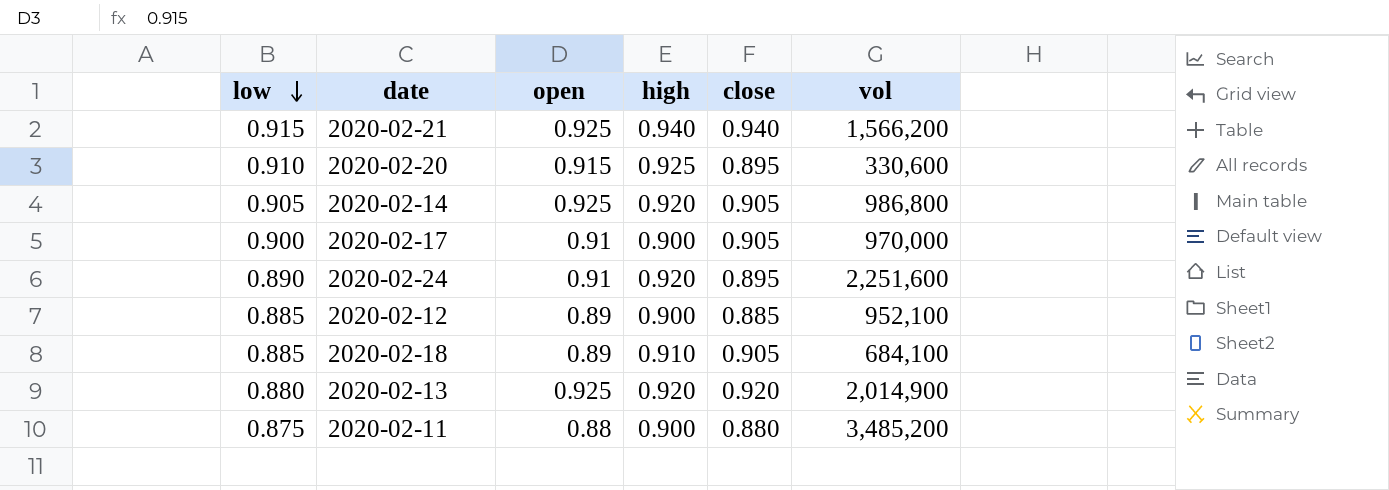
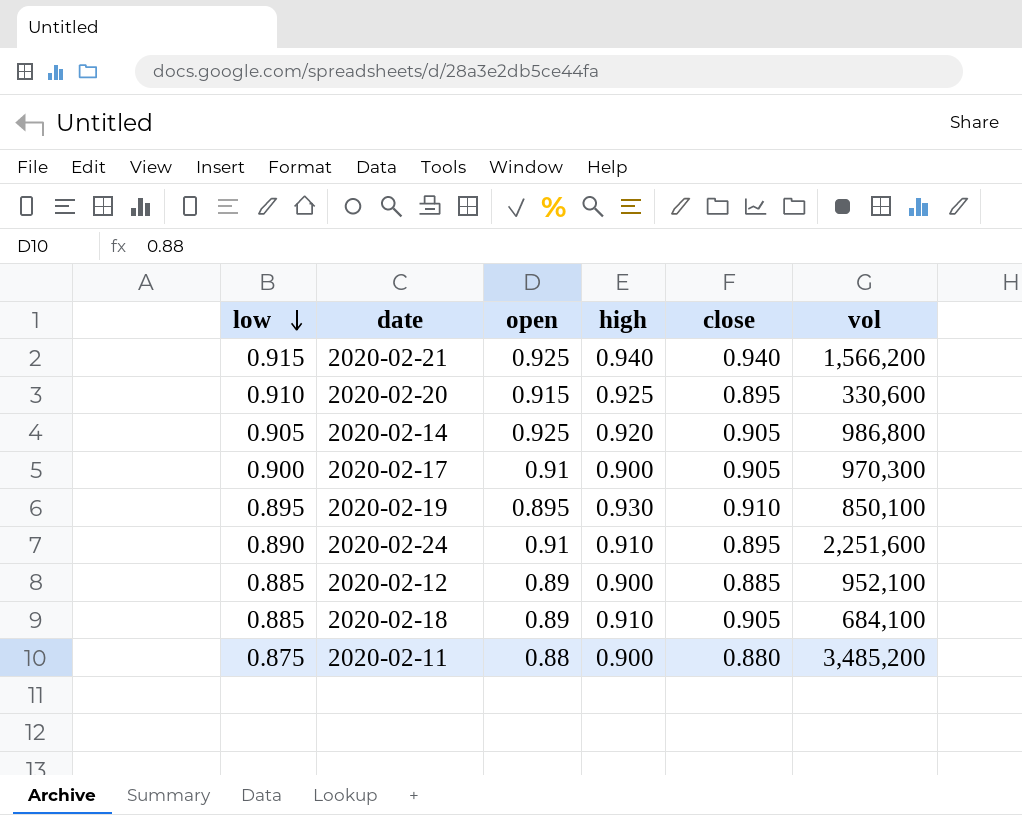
row 2020-02-13: 0.880 | 0.925 | 0.920 | 0.920 | 2,014,900 -> none
2020-02-17 | vol: 970,000 -> 970,300
row 2020-02-19: none -> 0.895 | 0.895 | 0.930 | 0.910 | 850,100
2020-02-24 | high: 0.920 -> 0.910

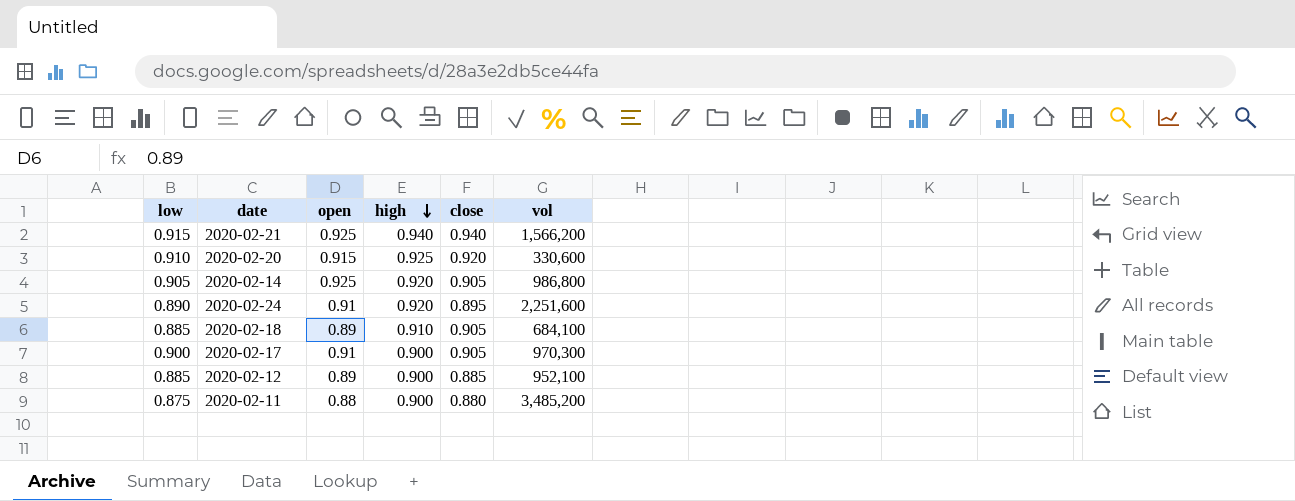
row order: low descending -> high descending
row 2020-02-19: 0.895 | 0.895 | 0.930 | 0.910 | 850,100 -> none
2020-02-20 | close: 0.895 -> 0.920
2020-02-24 | high: 0.910 -> 0.920

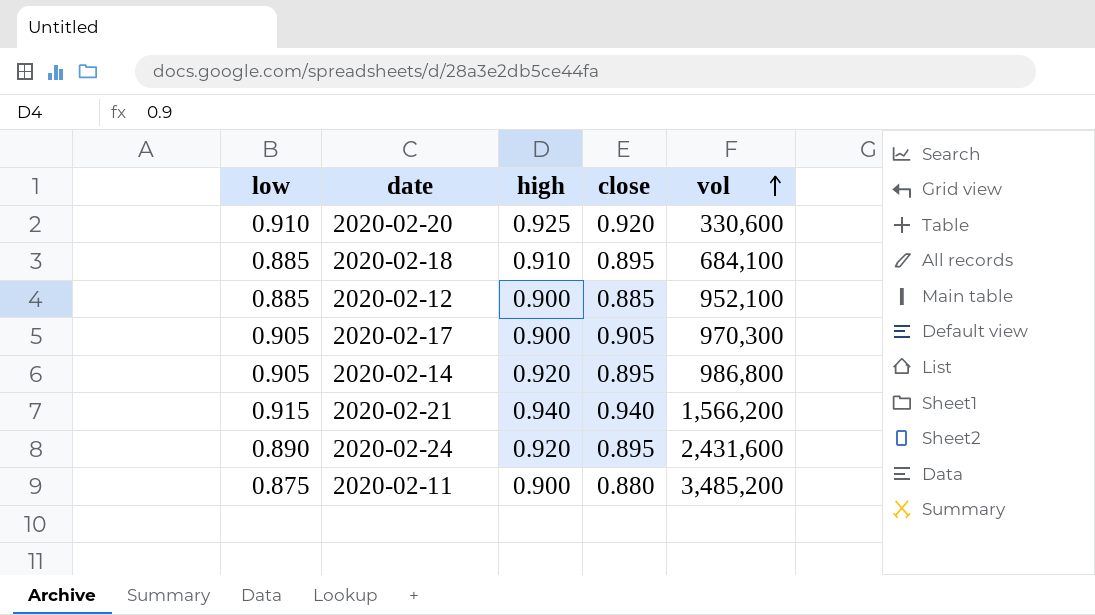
row order: high descending -> vol ascending
column open | position: 3 -> none
2020-02-18 | close: 0.905 -> 0.895
2020-02-17 | low: 0.900 -> 0.905
2020-02-14 | close: 0.905 -> 0.895
2020-02-24 | vol: 2,251,600 -> 2,431,600

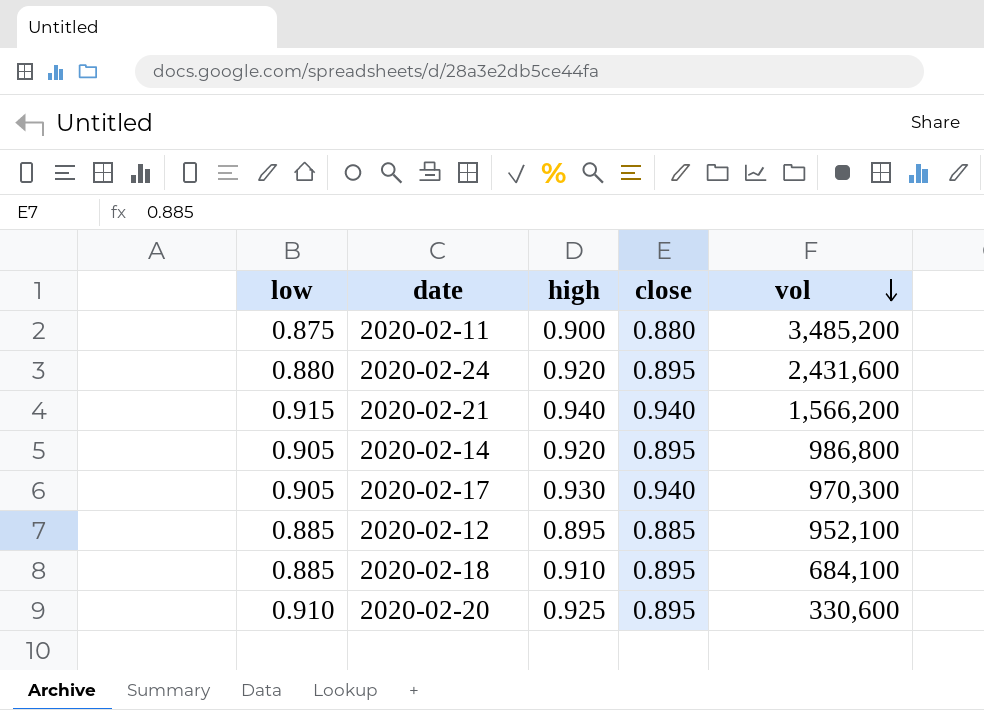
row order: vol ascending -> vol descending
2020-02-24 | low: 0.890 -> 0.880
2020-02-17 | high: 0.900 -> 0.930
2020-02-17 | close: 0.905 -> 0.940
2020-02-12 | high: 0.900 -> 0.895
2020-02-20 | close: 0.920 -> 0.895

